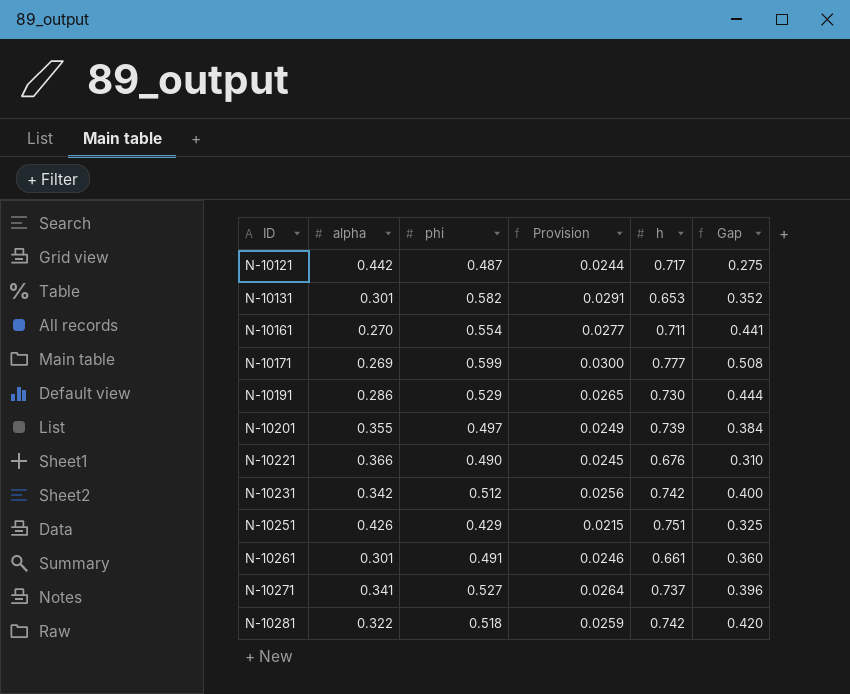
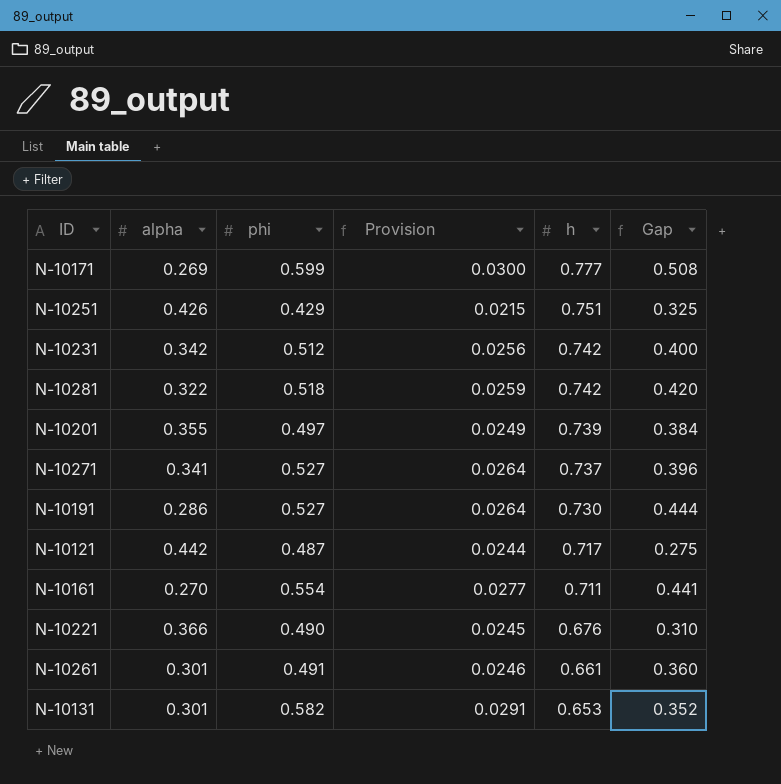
row order: ID ascending -> h descending
N-10191 | phi: 0.529 -> 0.527
N-10191 | Provision: 0.0265 -> 0.0264

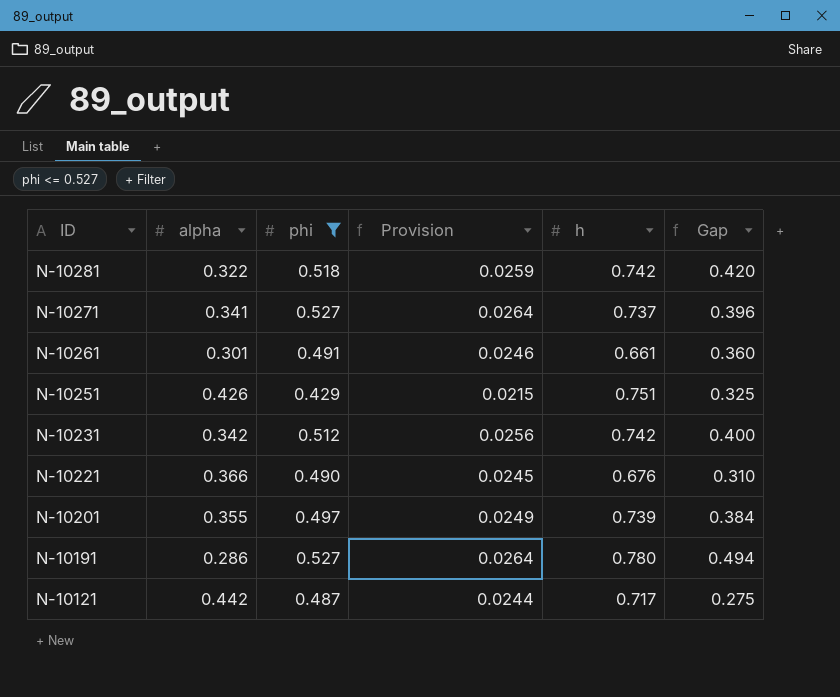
filter: none -> phi <= 0.527
row order: h descending -> ID descending
N-10191 | h: 0.730 -> 0.780
N-10191 | Gap: 0.444 -> 0.494

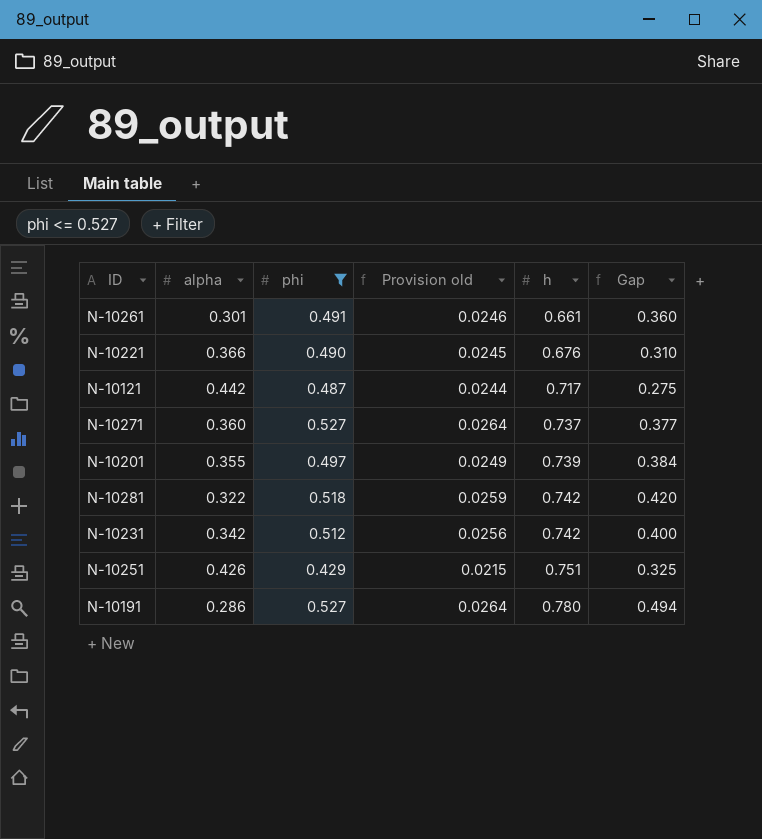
row order: ID descending -> h ascending
column name: Provision -> Provision old
N-10271 | alpha: 0.341 -> 0.360
N-10271 | Gap: 0.396 -> 0.377

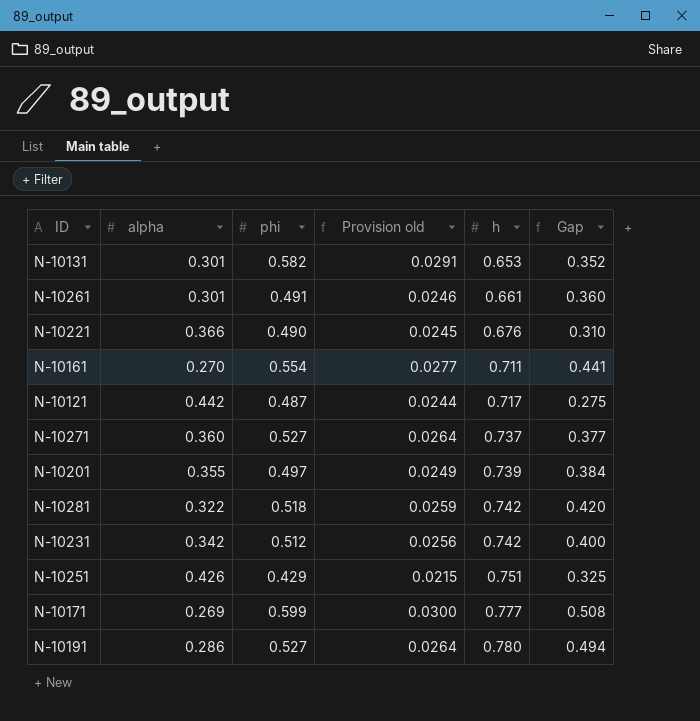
filter: phi <= 0.527 -> none

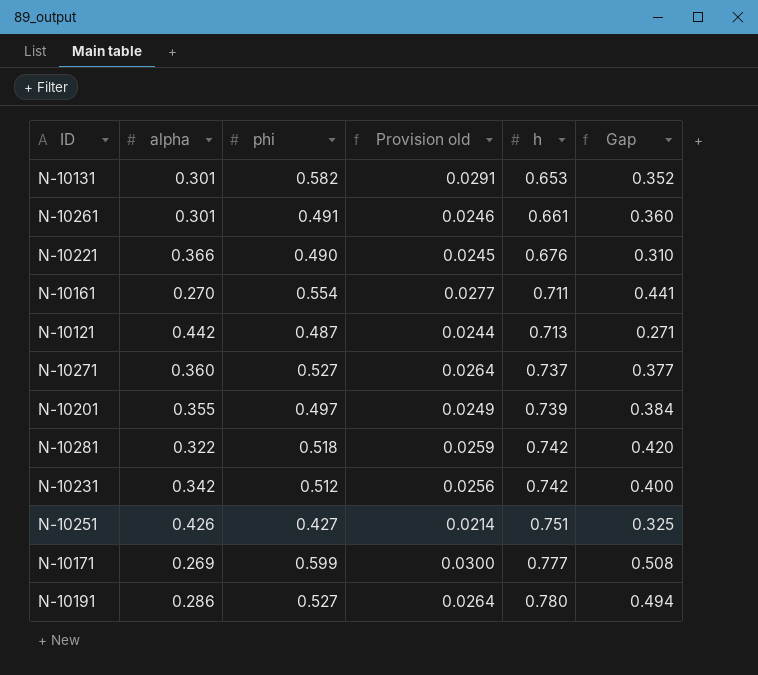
N-10121 | h: 0.717 -> 0.713
N-10121 | Gap: 0.275 -> 0.271
N-10251 | phi: 0.429 -> 0.427
N-10251 | Provision old: 0.0215 -> 0.0214

